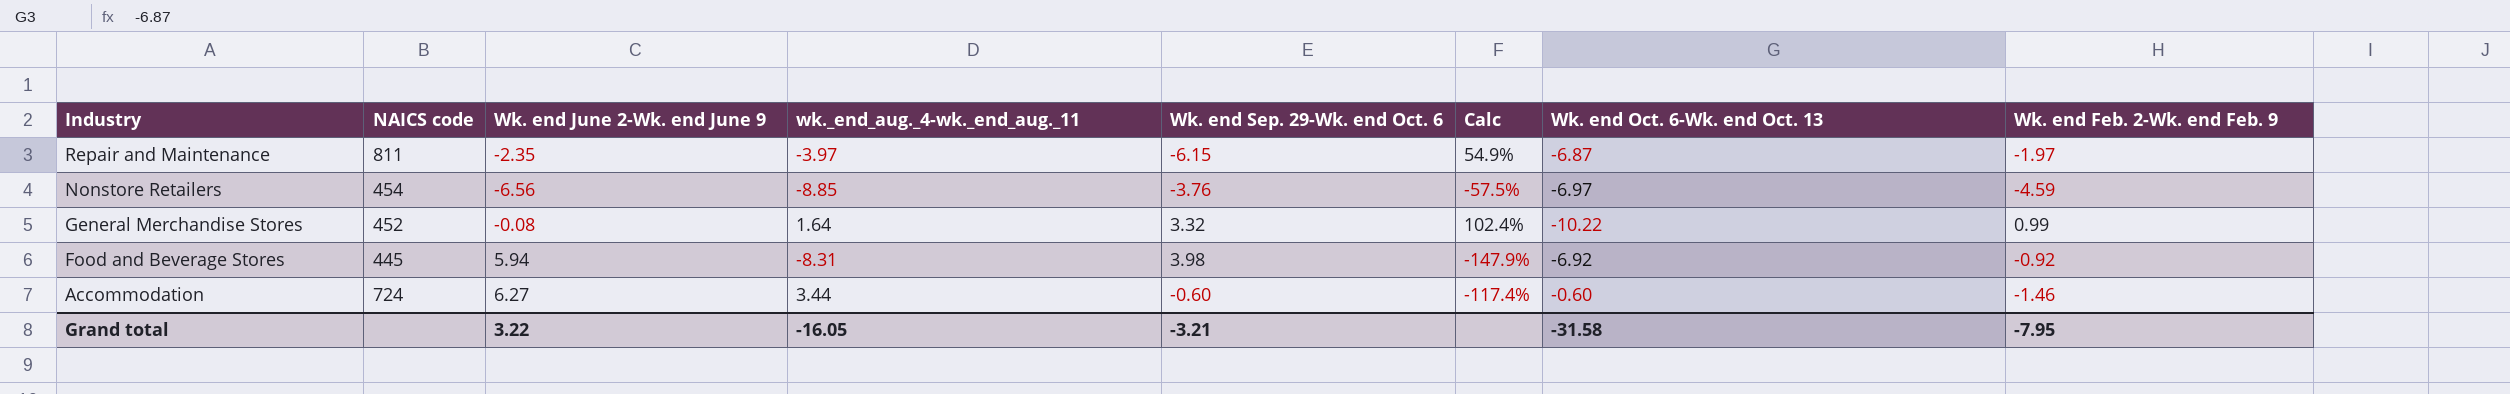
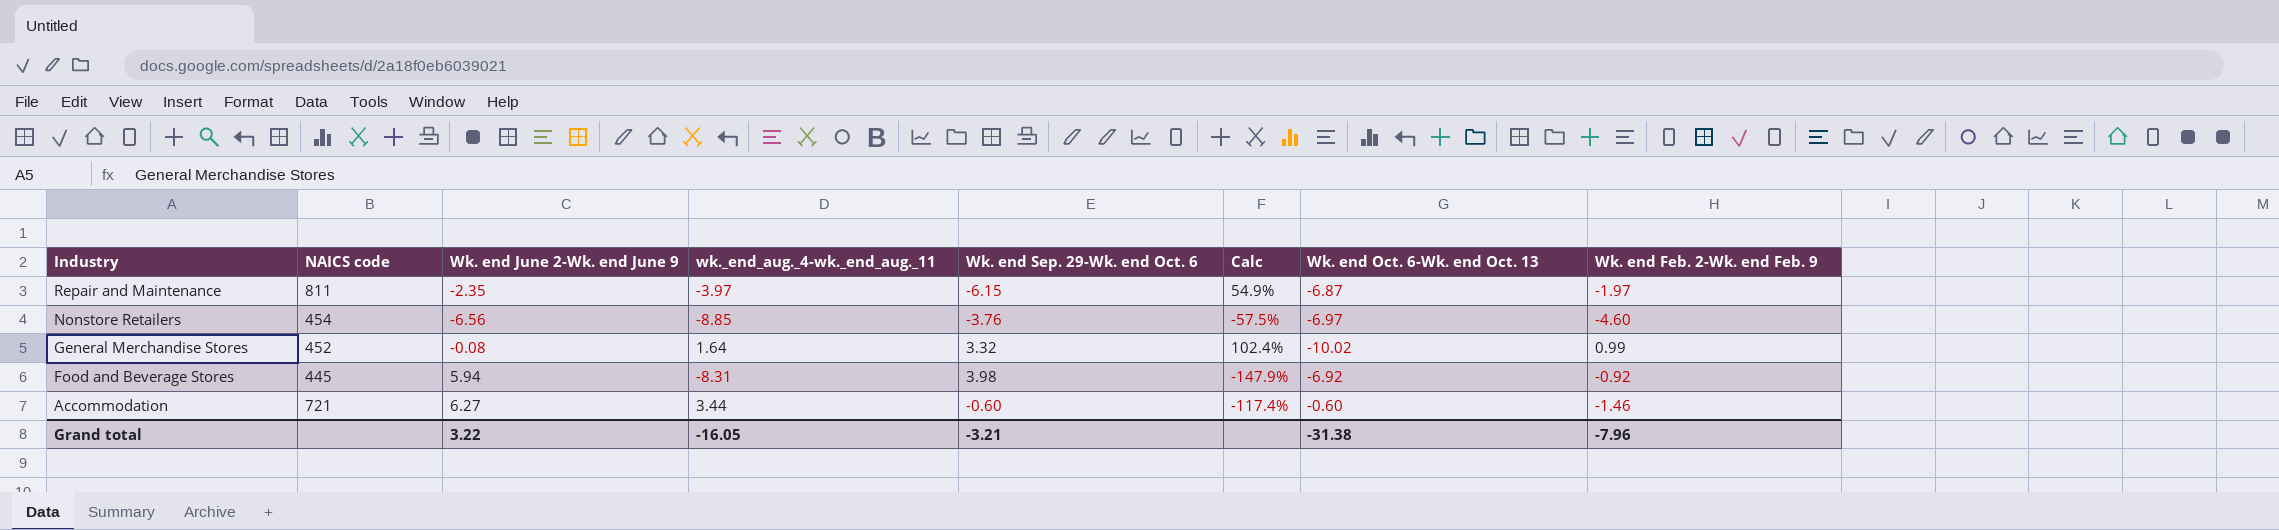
Nonstore Retailers | Wk. end Feb. 2-Wk. end Feb. 9: -4.59 -> -4.60
General Merchandise Stores | Wk. end Oct. 6-Wk. end Oct. 13: -10.22 -> -10.02
Accommodation | NAICS code: 724 -> 721
Grand total | Wk. end Oct. 6-Wk. end Oct. 13: -31.58 -> -31.38
Grand total | Wk. end Feb. 2-Wk. end Feb. 9: -7.95 -> -7.96

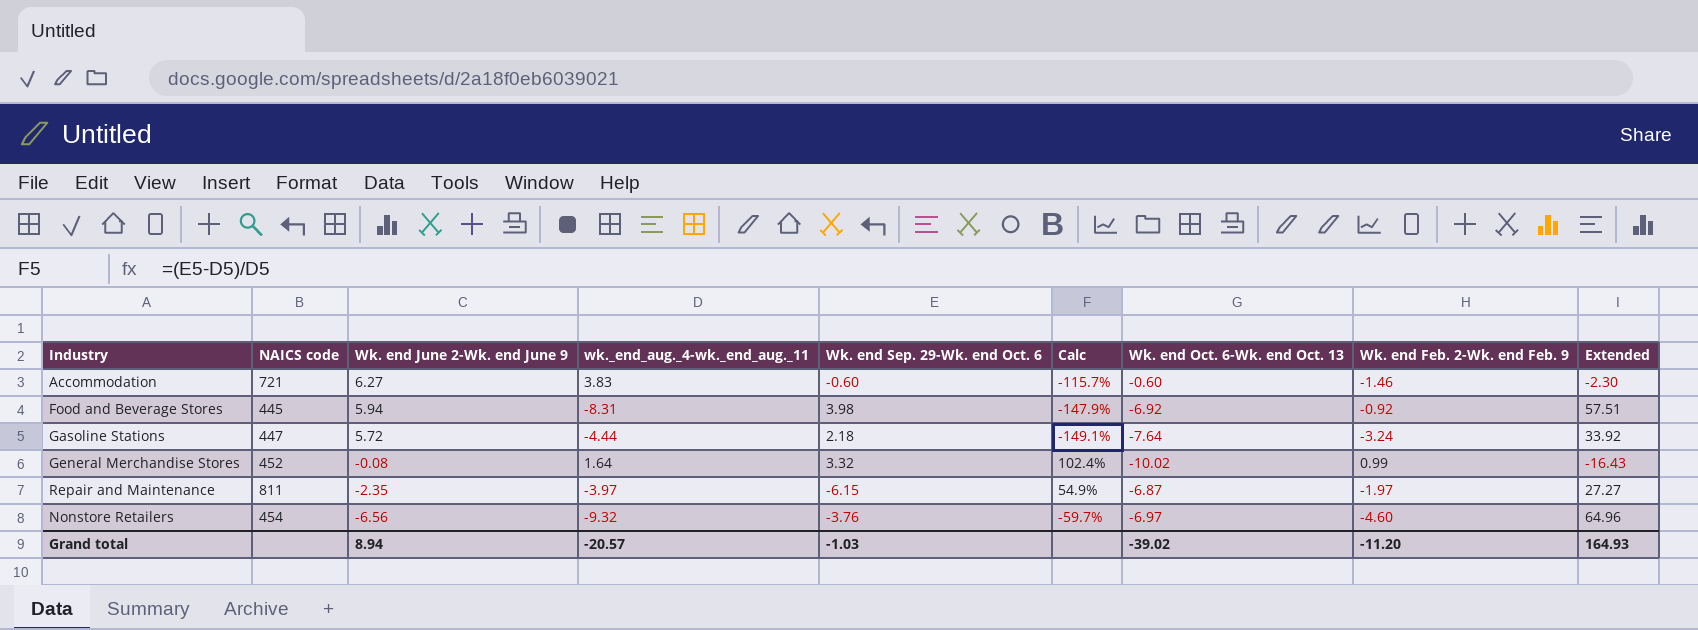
row order: Industry descending -> Wk. end June 2-Wk. end June 9 descending
column Extended | formula: none -> [wk._end_aug._4-wk._end_aug._11] * [Wk. end Oct. 6-Wk. end Oct. 13]
Accommodation | wk._end_aug._4-wk._end_aug._11: 3.44 -> 3.83
Accommodation | Calc: -117.4% -> -115.7%
row Gasoline Stations: none -> 447 | 5.72 | -4.44 | 2.18 | -149.1% | -7.64 | -3.24 | 33.92
Nonstore Retailers | wk._end_aug._4-wk._end_aug._11: -8.85 -> -9.32
Nonstore Retailers | Calc: -57.5% -> -59.7%
Grand total | Wk. end June 2-Wk. end June 9: 3.22 -> 8.94
Grand total | wk._end_aug._4-wk._end_aug._11: -16.05 -> -20.57
Grand total | Wk. end Sep. 29-Wk. end Oct. 6: -3.21 -> -1.03
Grand total | Wk. end Oct. 6-Wk. end Oct. 13: -31.38 -> -39.02
Grand total | Wk. end Feb. 2-Wk. end Feb. 9: -7.96 -> -11.20

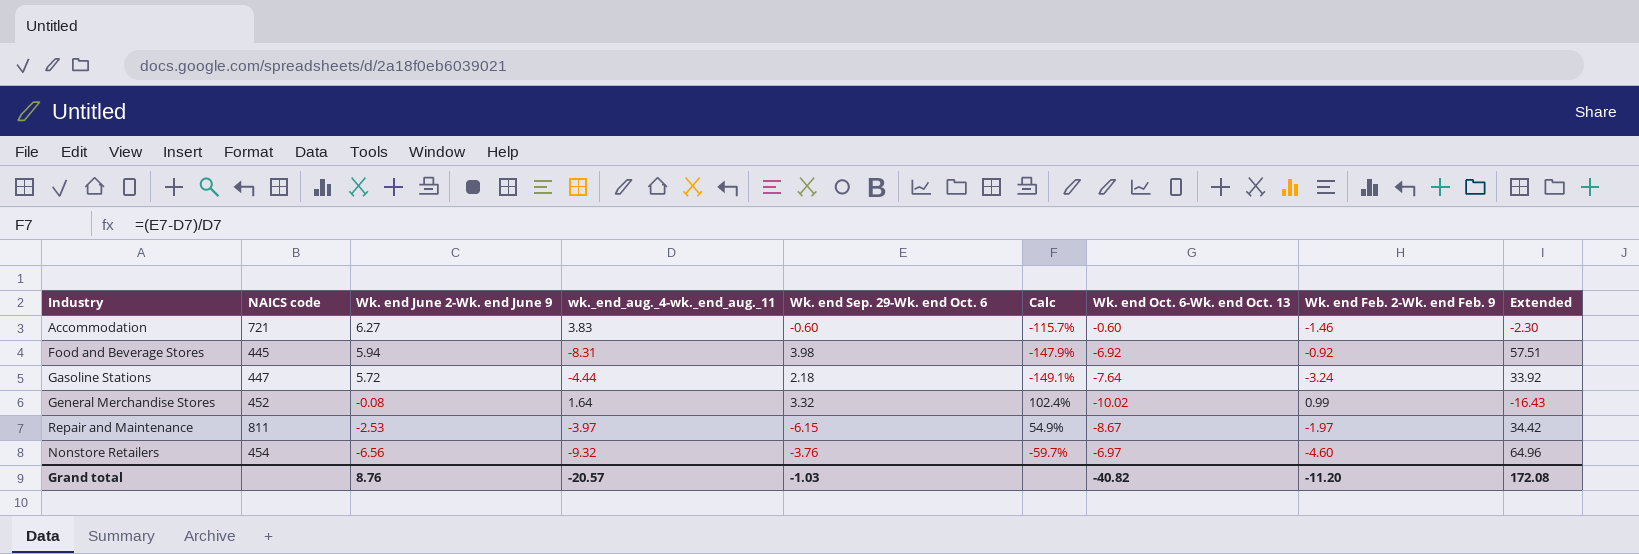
Repair and Maintenance | Wk. end June 2-Wk. end June 9: -2.35 -> -2.53
Repair and Maintenance | Wk. end Oct. 6-Wk. end Oct. 13: -6.87 -> -8.67
Repair and Maintenance | Extended: 27.27 -> 34.42
Grand total | Wk. end June 2-Wk. end June 9: 8.94 -> 8.76
Grand total | Wk. end Oct. 6-Wk. end Oct. 13: -39.02 -> -40.82
Grand total | Extended: 164.93 -> 172.08

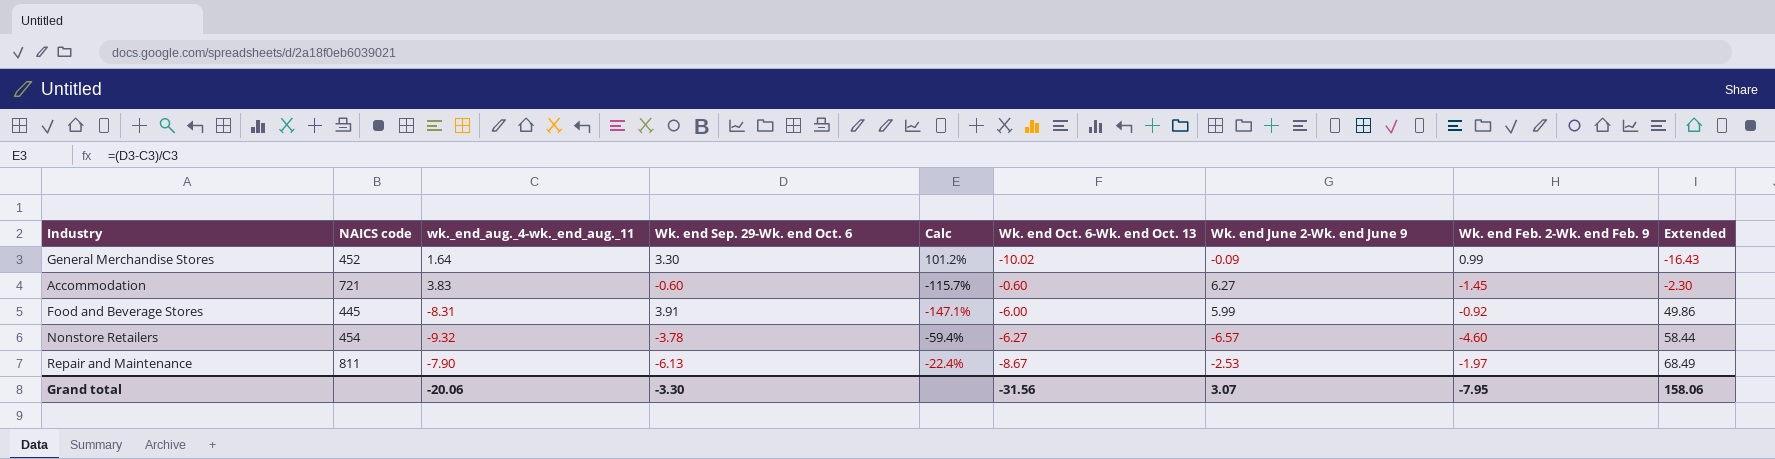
row order: Wk. end June 2-Wk. end June 9 descending -> Extended ascending
column Wk. end June 2-Wk. end June 9 | position: 3 -> 7
row Gasoline Stations: 447 | 5.72 | -4.44 | 2.18 | -149.1% | -7.64 | -3.24 | 33.92 -> none
General Merchandise Stores | Wk. end Sep. 29-Wk. end Oct. 6: 3.32 -> 3.30
General Merchandise Stores | Calc: 102.4% -> 101.2%
General Merchandise Stores | Wk. end June 2-Wk. end June 9: -0.08 -> -0.09
Accommodation | Wk. end Feb. 2-Wk. end Feb. 9: -1.46 -> -1.45
Food and Beverage Stores | Wk. end Sep. 29-Wk. end Oct. 6: 3.98 -> 3.91
Food and Beverage Stores | Calc: -147.9% -> -147.1%
Food and Beverage Stores | Wk. end Oct. 6-Wk. end Oct. 13: -6.92 -> -6.00
Food and Beverage Stores | Wk. end June 2-Wk. end June 9: 5.94 -> 5.99
Food and Beverage Stores | Extended: 57.51 -> 49.86
Nonstore Retailers | Wk. end Sep. 29-Wk. end Oct. 6: -3.76 -> -3.78
Nonstore Retailers | Calc: -59.7% -> -59.4%
Nonstore Retailers | Wk. end Oct. 6-Wk. end Oct. 13: -6.97 -> -6.27
Nonstore Retailers | Wk. end June 2-Wk. end June 9: -6.56 -> -6.57
Nonstore Retailers | Extended: 64.96 -> 58.44
Repair and Maintenance | wk._end_aug._4-wk._end_aug._11: -3.97 -> -7.90
Repair and Maintenance | Wk. end Sep. 29-Wk. end Oct. 6: -6.15 -> -6.13
Repair and Maintenance | Calc: 54.9% -> -22.4%
Repair and Maintenance | Extended: 34.42 -> 68.49
Grand total | wk._end_aug._4-wk._end_aug._11: -20.57 -> -20.06
Grand total | Wk. end Sep. 29-Wk. end Oct. 6: -1.03 -> -3.30
Grand total | Wk. end Oct. 6-Wk. end Oct. 13: -40.82 -> -31.56
Grand total | Wk. end June 2-Wk. end June 9: 8.76 -> 3.07
Grand total | Wk. end Feb. 2-Wk. end Feb. 9: -11.20 -> -7.95
Grand total | Extended: 172.08 -> 158.06

